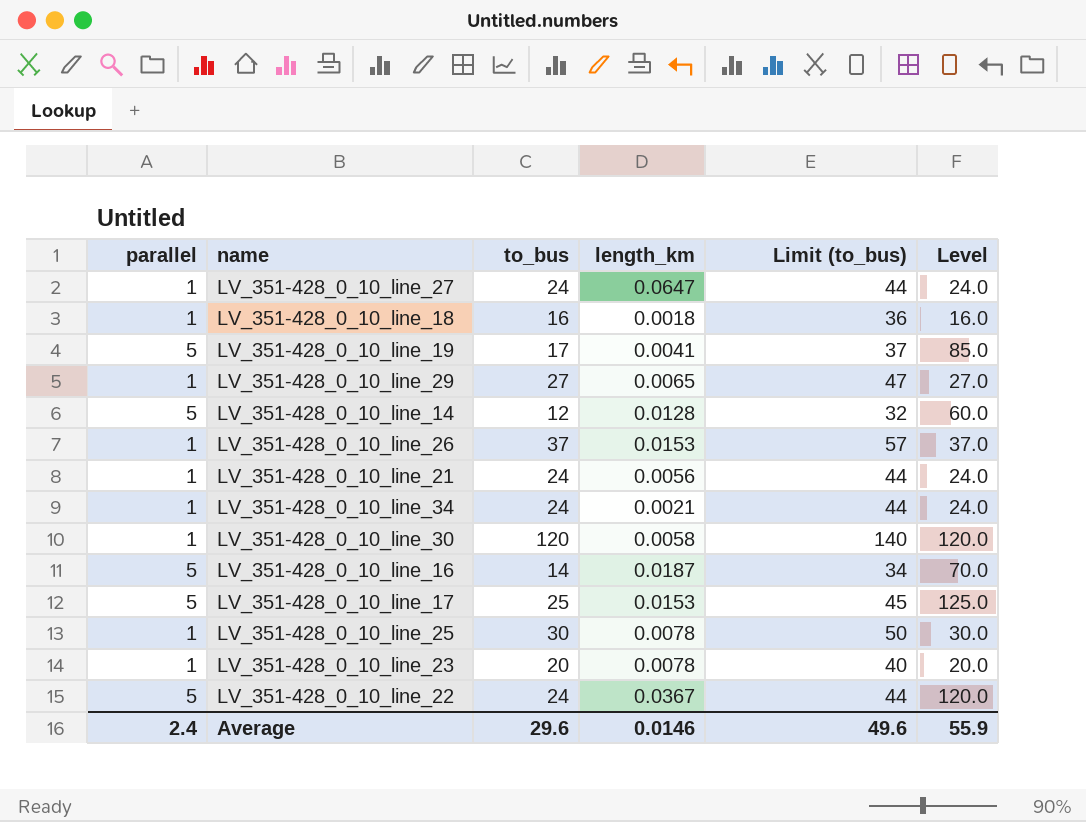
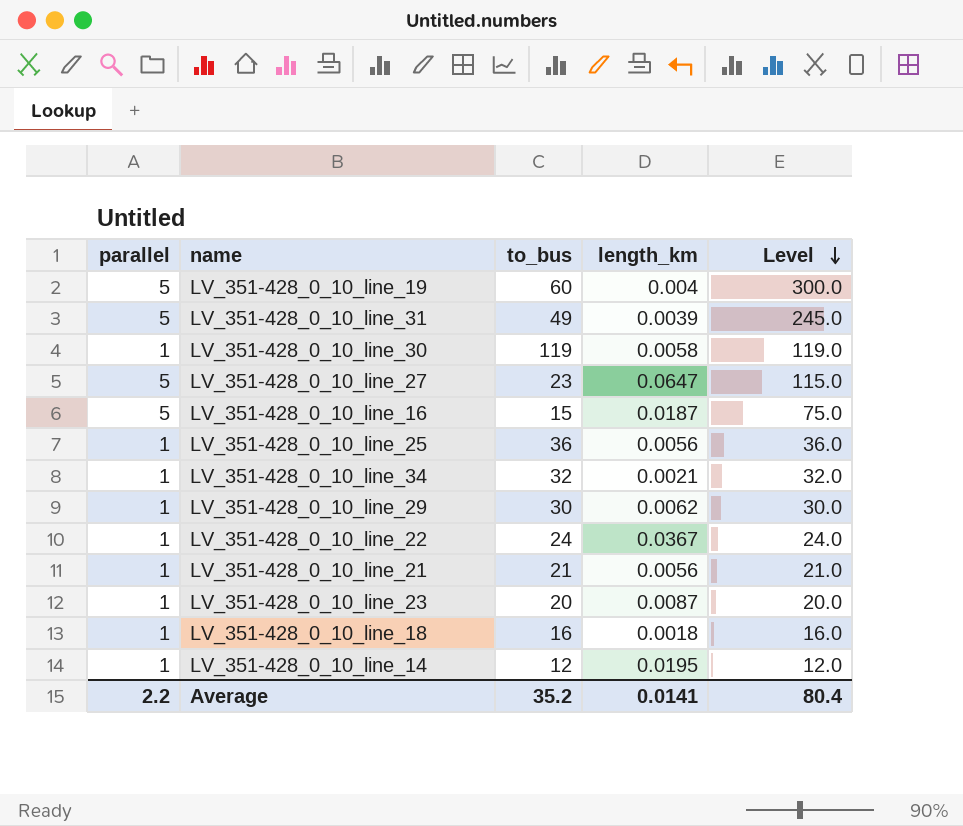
row order: none -> Level descending
column Limit (to_bus) | formula: [to_bus] + 20 -> none
row LV_351-428_0_10_line_26: 1 | 37 | 0.0153 | 57 | 37.0 -> none
row LV_351-428_0_10_line_17: 5 | 25 | 0.0153 | 45 | 125.0 -> none
LV_351-428_0_10_line_19 | to_bus: 17 -> 60
LV_351-428_0_10_line_19 | length_km: 0.0041 -> 0.004
LV_351-428_0_10_line_19 | Level: 85.0 -> 300.0
row LV_351-428_0_10_line_31: none -> 5 | 49 | 0.0039 | 245.0
LV_351-428_0_10_line_30 | to_bus: 120 -> 119
LV_351-428_0_10_line_30 | Level: 120.0 -> 119.0
LV_351-428_0_10_line_27 | parallel: 1 -> 5
LV_351-428_0_10_line_27 | to_bus: 24 -> 23
LV_351-428_0_10_line_27 | Level: 24.0 -> 115.0
LV_351-428_0_10_line_16 | to_bus: 14 -> 15
LV_351-428_0_10_line_16 | Level: 70.0 -> 75.0
LV_351-428_0_10_line_25 | to_bus: 30 -> 36
LV_351-428_0_10_line_25 | length_km: 0.0078 -> 0.0056
LV_351-428_0_10_line_25 | Level: 30.0 -> 36.0
LV_351-428_0_10_line_34 | to_bus: 24 -> 32
LV_351-428_0_10_line_34 | Level: 24.0 -> 32.0
LV_351-428_0_10_line_29 | to_bus: 27 -> 30
LV_351-428_0_10_line_29 | length_km: 0.0065 -> 0.0062
LV_351-428_0_10_line_29 | Level: 27.0 -> 30.0
LV_351-428_0_10_line_22 | parallel: 5 -> 1
LV_351-428_0_10_line_22 | Level: 120.0 -> 24.0
LV_351-428_0_10_line_21 | to_bus: 24 -> 21
LV_351-428_0_10_line_21 | Level: 24.0 -> 21.0
LV_351-428_0_10_line_23 | length_km: 0.0078 -> 0.0087
LV_351-428_0_10_line_14 | parallel: 5 -> 1
LV_351-428_0_10_line_14 | length_km: 0.0128 -> 0.0195
LV_351-428_0_10_line_14 | Level: 60.0 -> 12.0
Average | parallel: 2.4 -> 2.2
Average | to_bus: 29.6 -> 35.2
Average | length_km: 0.0146 -> 0.0141
Average | Level: 55.9 -> 80.4

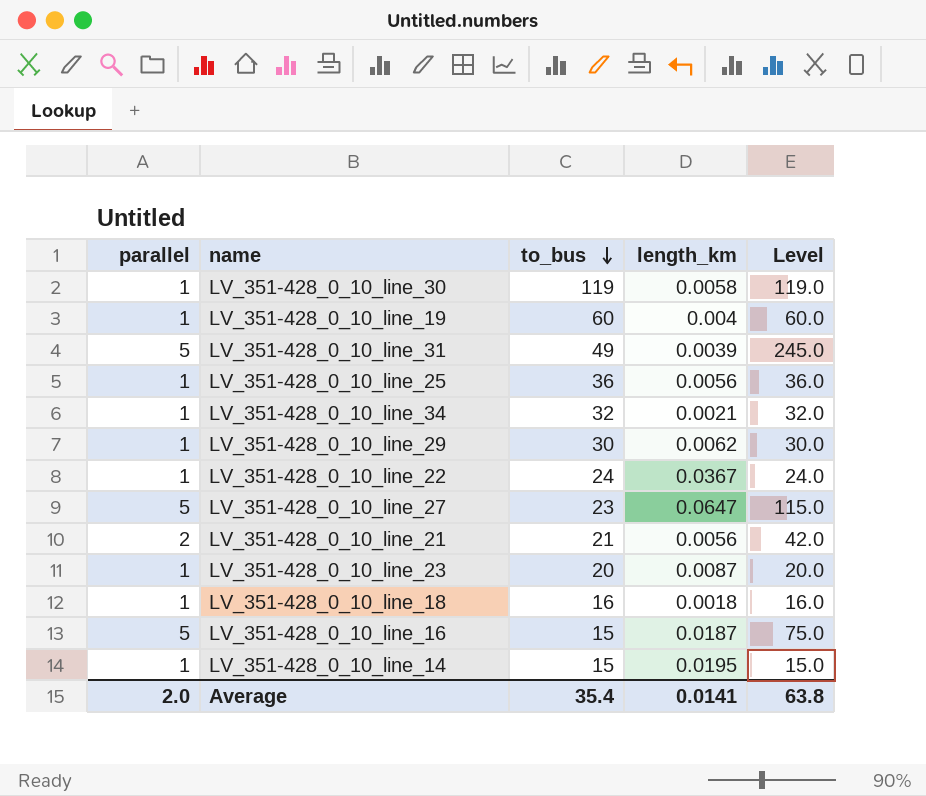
row order: Level descending -> to_bus descending
LV_351-428_0_10_line_19 | parallel: 5 -> 1
LV_351-428_0_10_line_19 | Level: 300.0 -> 60.0
LV_351-428_0_10_line_21 | parallel: 1 -> 2
LV_351-428_0_10_line_21 | Level: 21.0 -> 42.0
LV_351-428_0_10_line_14 | to_bus: 12 -> 15
LV_351-428_0_10_line_14 | Level: 12.0 -> 15.0
Average | parallel: 2.2 -> 2.0
Average | to_bus: 35.2 -> 35.4
Average | Level: 80.4 -> 63.8

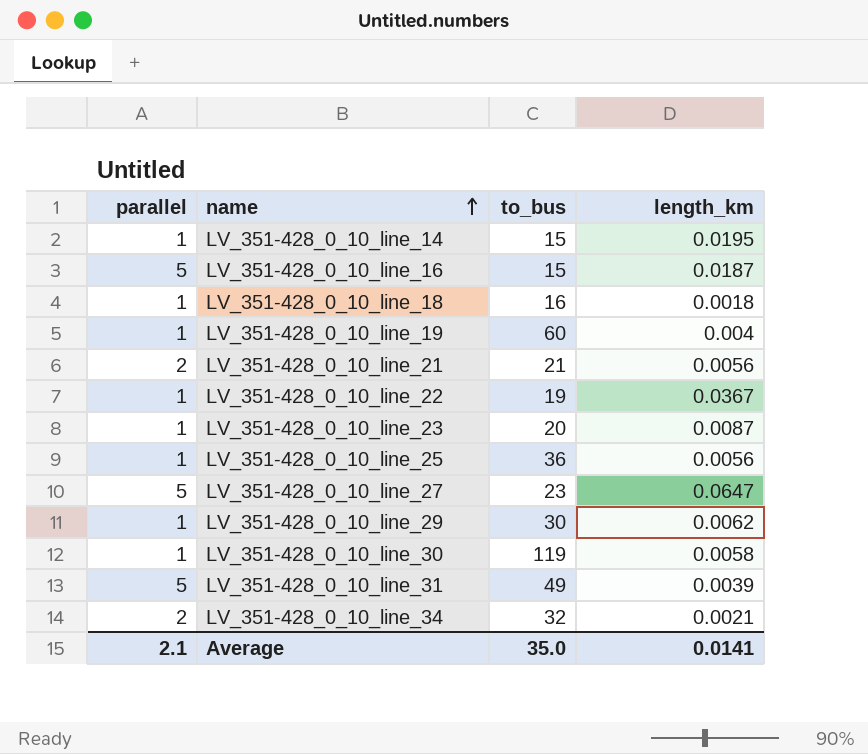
row order: to_bus descending -> name ascending
column Level | formula: [parallel] * [to_bus] -> none
LV_351-428_0_10_line_22 | to_bus: 24 -> 19
LV_351-428_0_10_line_34 | parallel: 1 -> 2
Average | parallel: 2.0 -> 2.1
Average | to_bus: 35.4 -> 35.0

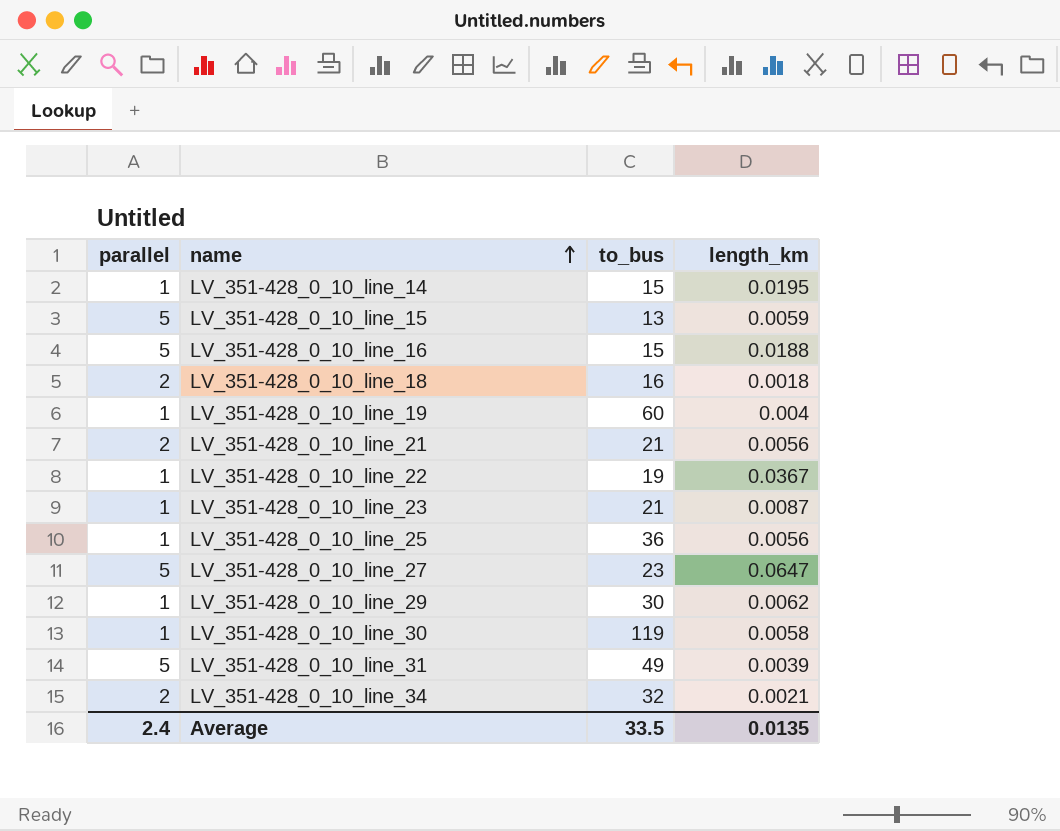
row LV_351-428_0_10_line_15: none -> 5 | 13 | 0.0059
LV_351-428_0_10_line_16 | length_km: 0.0187 -> 0.0188
LV_351-428_0_10_line_18 | parallel: 1 -> 2
LV_351-428_0_10_line_23 | to_bus: 20 -> 21
Average | parallel: 2.1 -> 2.4
Average | to_bus: 35.0 -> 33.5
Average | length_km: 0.0141 -> 0.0135

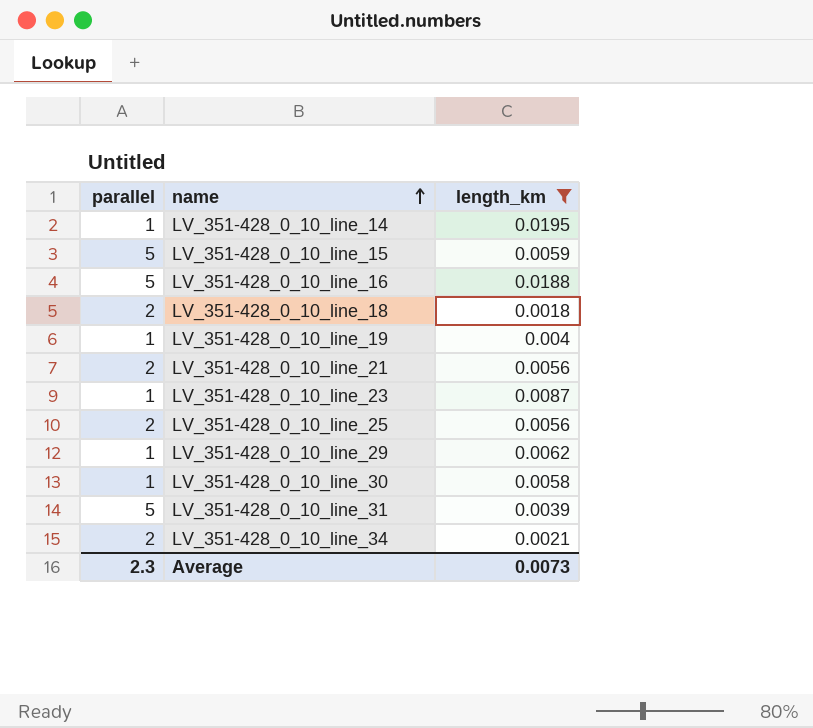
filter: none -> length_km <= 0.0195
column to_bus | position: 3 -> none
LV_351-428_0_10_line_25 | parallel: 1 -> 2
Average | parallel: 2.4 -> 2.3
Average | length_km: 0.0135 -> 0.0073

